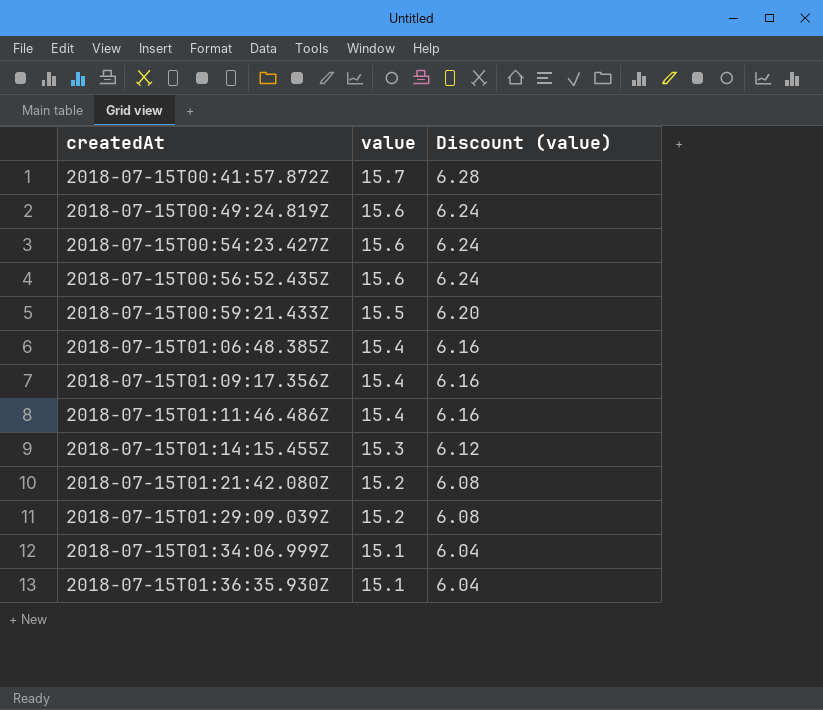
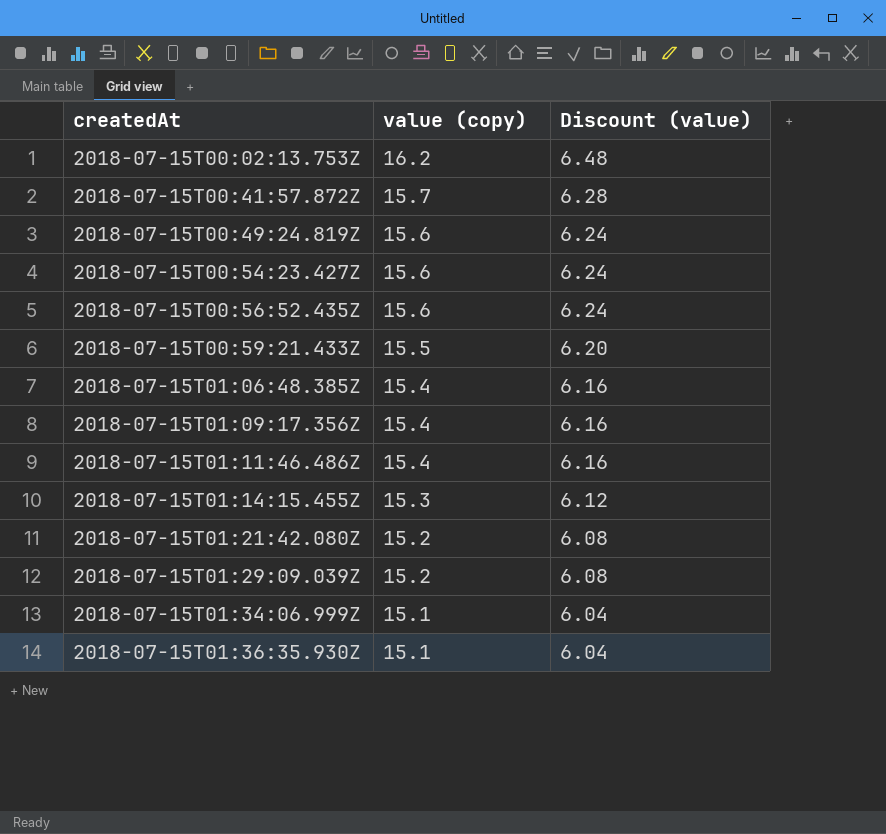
column name: value -> value (copy)
row 2018-07-15T00:02:13.753Z: none -> 16.2 | 6.48

